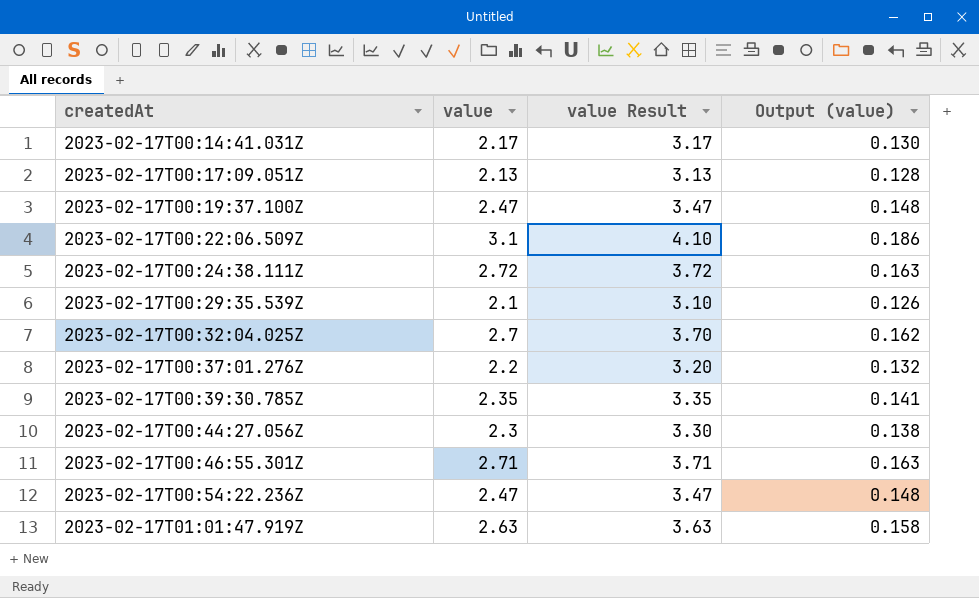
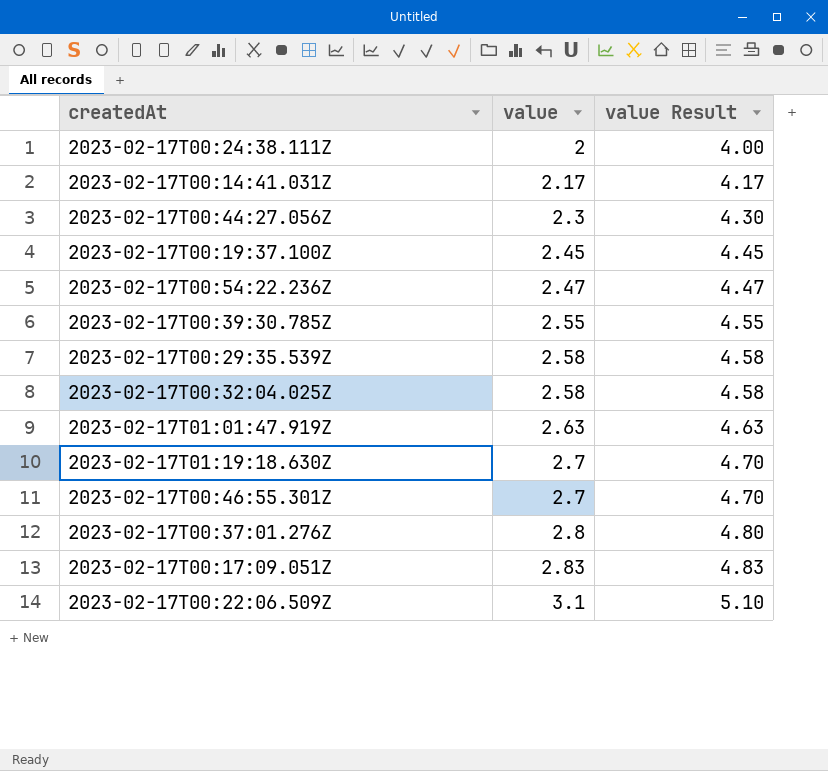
row order: createdAt ascending -> value ascending
column Output (value) | formula: [value] * 0.06 -> none
column value Result | formula: [value] + 1 -> [value] + 2
2023-02-17T00:24:38.111Z | value: 2.72 -> 2
2023-02-17T00:19:37.100Z | value: 2.47 -> 2.45
2023-02-17T00:39:30.785Z | value: 2.35 -> 2.55
2023-02-17T00:29:35.539Z | value: 2.1 -> 2.58
2023-02-17T00:32:04.025Z | value: 2.7 -> 2.58
row 2023-02-17T01:19:18.630Z: none -> 2.7 | 4.70
2023-02-17T00:46:55.301Z | value: 2.71 -> 2.7
2023-02-17T00:37:01.276Z | value: 2.2 -> 2.8
2023-02-17T00:17:09.051Z | value: 2.13 -> 2.83

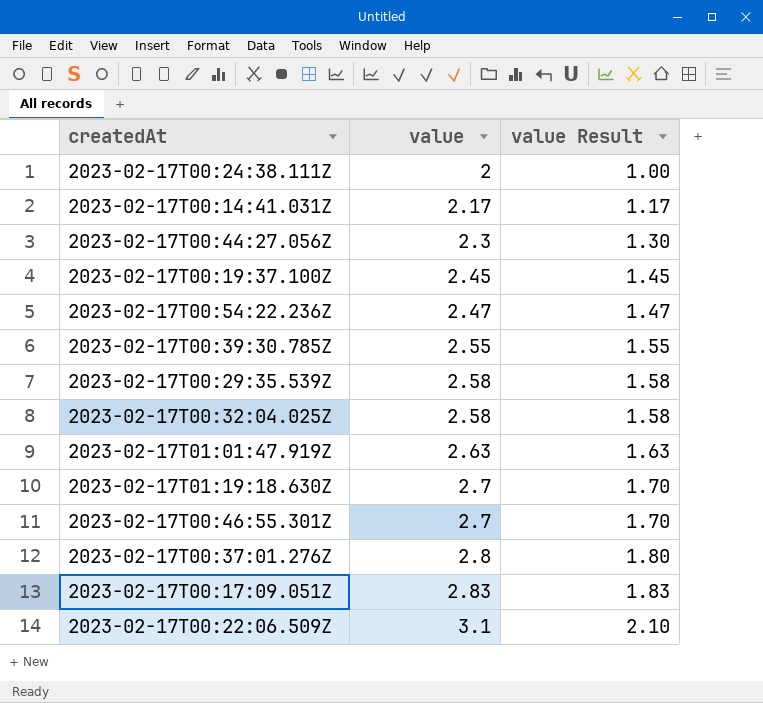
column value Result | formula: [value] + 2 -> [value] - 1

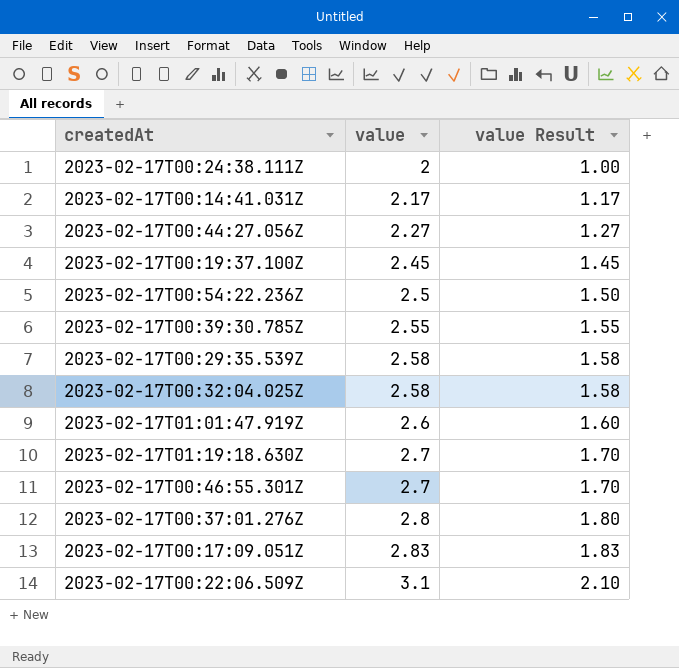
2023-02-17T00:44:27.056Z | value: 2.3 -> 2.27
2023-02-17T00:44:27.056Z | value Result: 1.30 -> 1.27
2023-02-17T00:54:22.236Z | value: 2.47 -> 2.5
2023-02-17T00:54:22.236Z | value Result: 1.47 -> 1.50
2023-02-17T01:01:47.919Z | value: 2.63 -> 2.6
2023-02-17T01:01:47.919Z | value Result: 1.63 -> 1.60

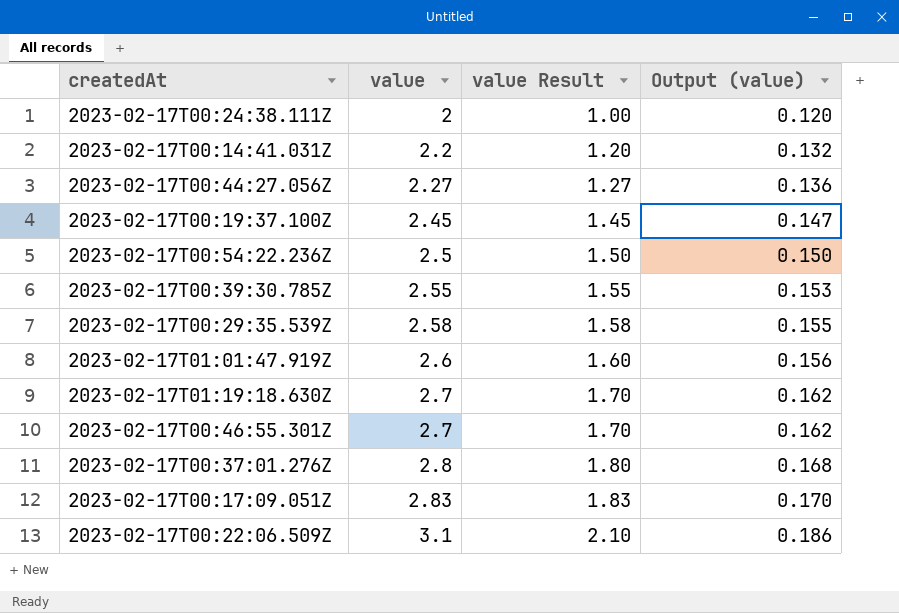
column Output (value) | formula: none -> [value] * 0.06
row 2023-02-17T00:32:04.025Z: 2.58 | 1.58 -> none
2023-02-17T00:14:41.031Z | value: 2.17 -> 2.2
2023-02-17T00:14:41.031Z | value Result: 1.17 -> 1.20

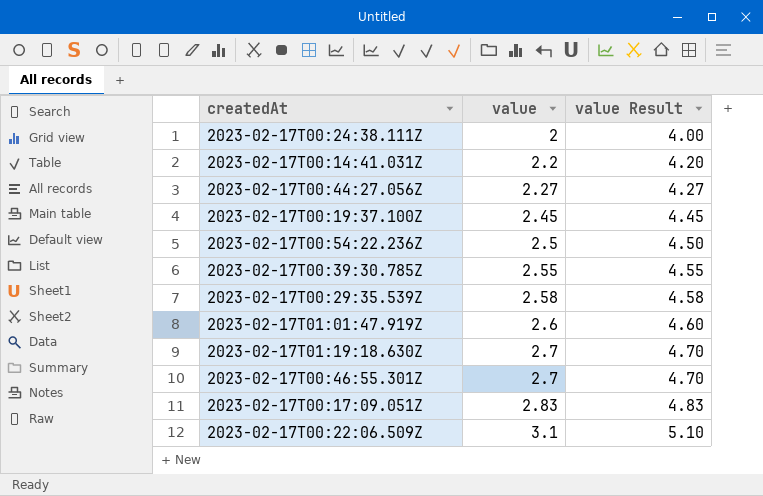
column Output (value) | formula: [value] * 0.06 -> none
column value Result | formula: [value] - 1 -> [value] + 2
row 2023-02-17T00:37:01.276Z: 2.8 | 1.80 | 0.168 -> none

